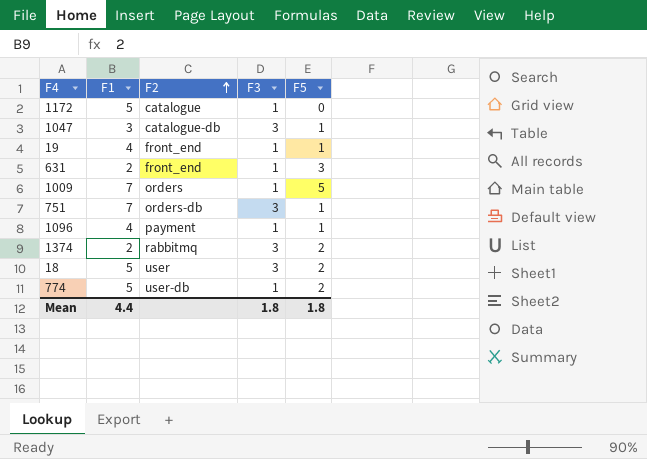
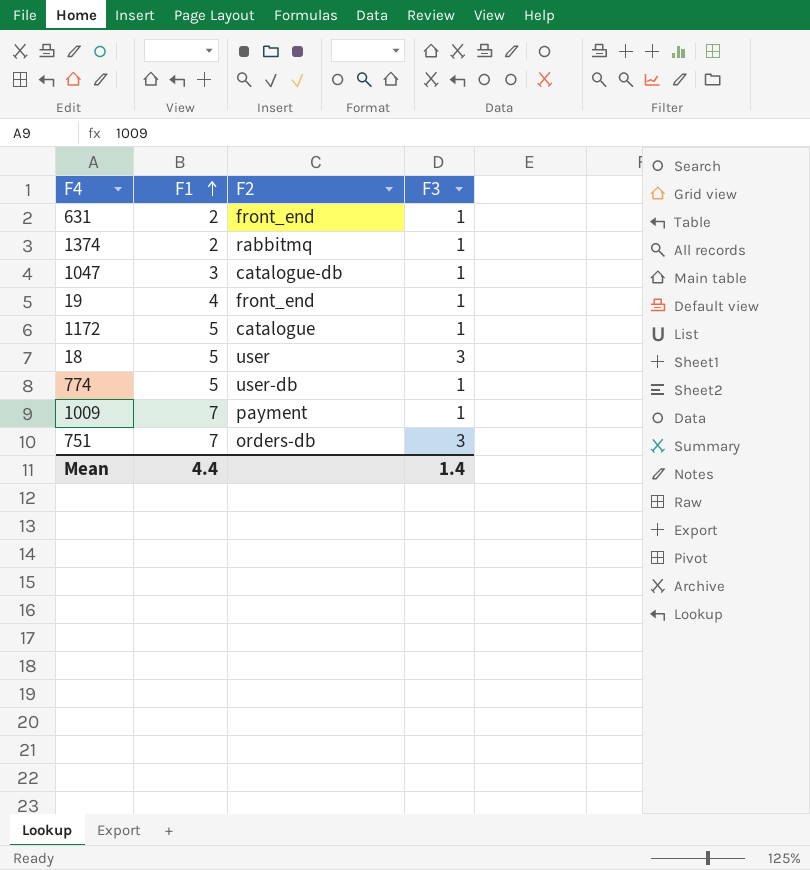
row order: F2 ascending -> F1 ascending
column F5 | position: 5 -> none
row 1096: 4 | payment | 1 | 1 -> none
1374 | F3: 3 -> 1
1047 | F3: 3 -> 1
1009 | F2: orders -> payment
Mean | F3: 1.8 -> 1.4

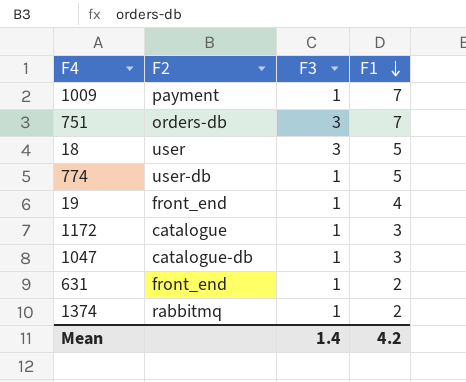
row order: F1 ascending -> F1 descending
column F1 | position: 2 -> 4
1172 | F1: 5 -> 3
Mean | F1: 4.4 -> 4.2

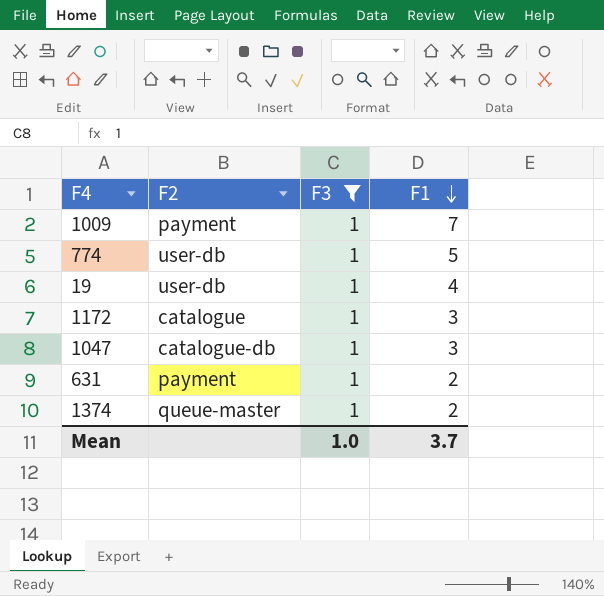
filter: none -> F3 = 1
19 | F2: front_end -> user-db
631 | F2: front_end -> payment
1374 | F2: rabbitmq -> queue-master
Mean | F3: 1.4 -> 1.0
Mean | F1: 4.2 -> 3.7

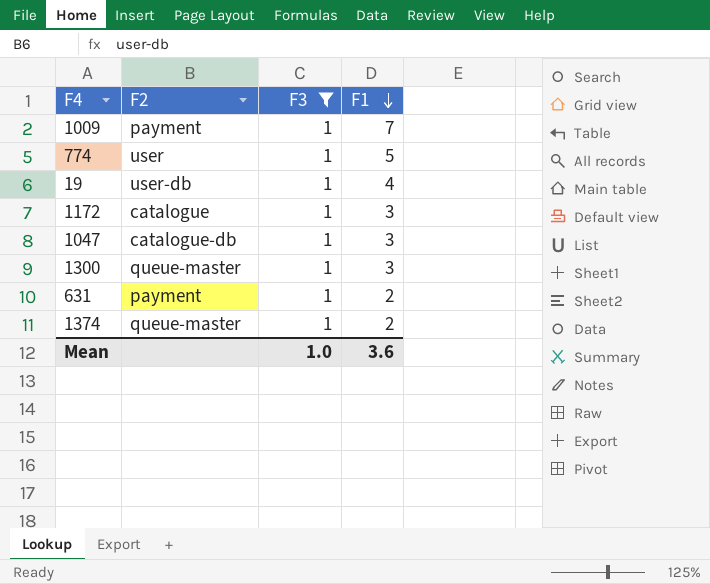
774 | F2: user-db -> user
row 1300: none -> queue-master | 1 | 3
Mean | F1: 3.7 -> 3.6

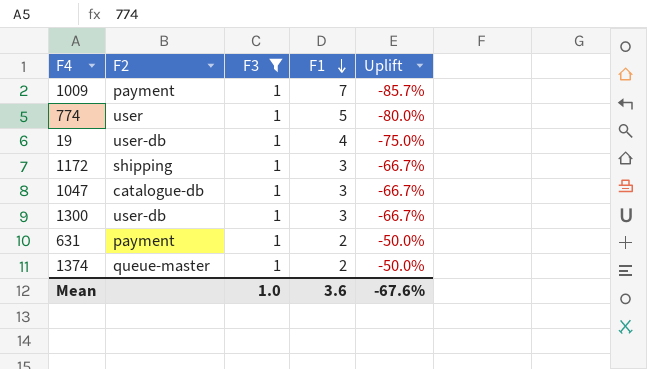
column Uplift | formula: none -> ([F3] - [F1]) / [F1]
1172 | F2: catalogue -> shipping
1300 | F2: queue-master -> user-db

